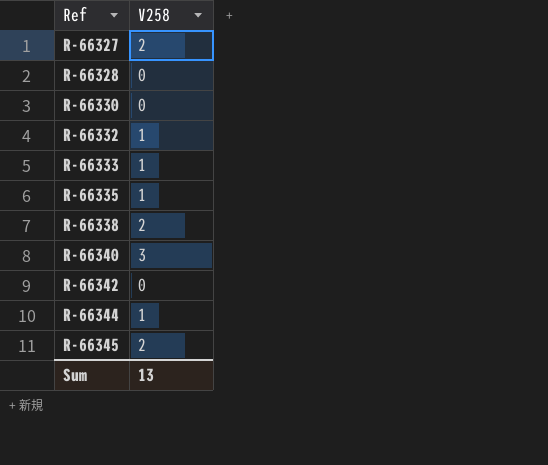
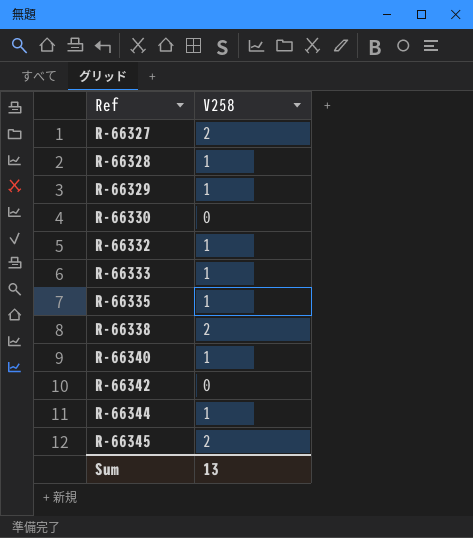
R-66328 | V258: 0 -> 1
row R-66329: none -> 1
R-66340 | V258: 3 -> 1

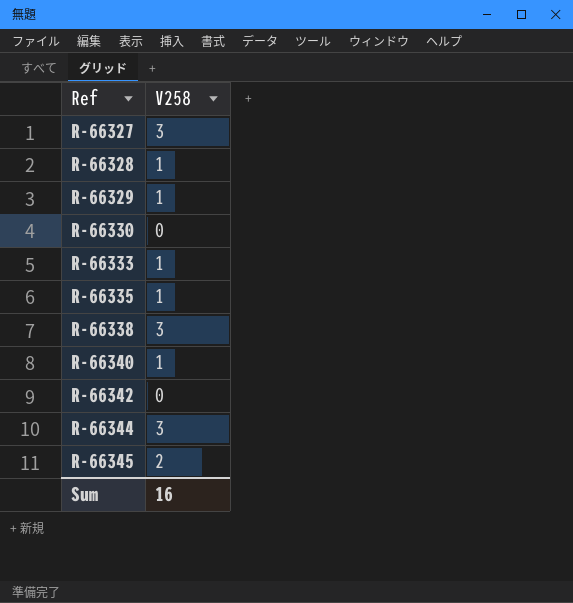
row R-66332: 1 -> none
R-66327 | V258: 2 -> 3
R-66338 | V258: 2 -> 3
R-66344 | V258: 1 -> 3
Sum | V258: 13 -> 16

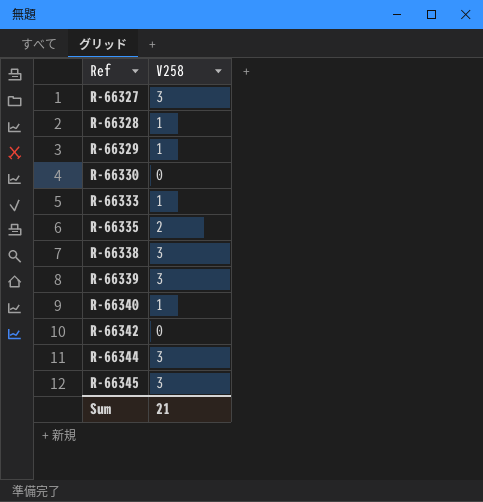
R-66335 | V258: 1 -> 2
row R-66339: none -> 3
R-66345 | V258: 2 -> 3
Sum | V258: 16 -> 21

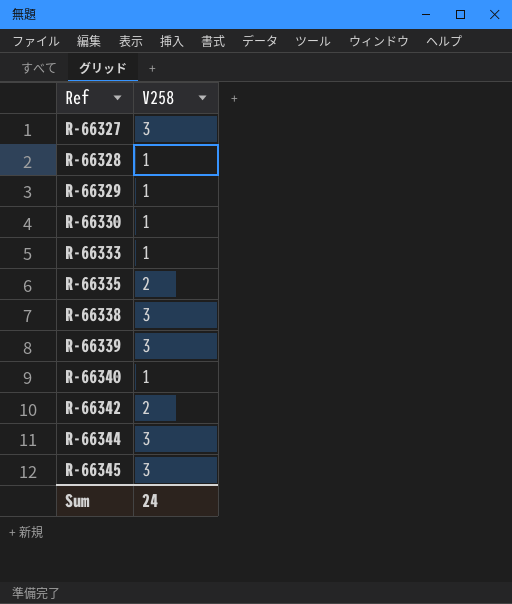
R-66330 | V258: 0 -> 1
R-66342 | V258: 0 -> 2
Sum | V258: 21 -> 24

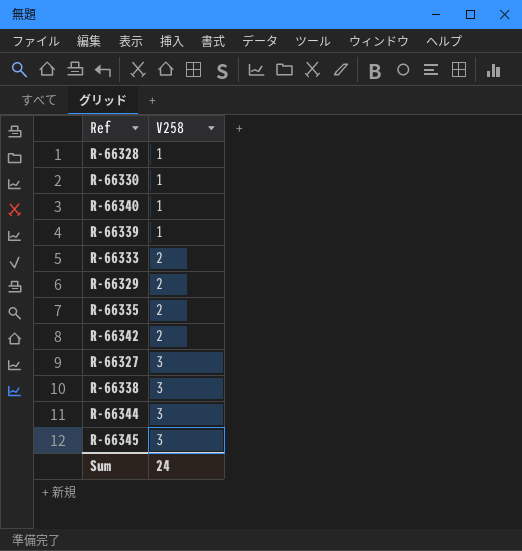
row order: Ref ascending -> V258 ascending
R-66339 | V258: 3 -> 1
R-66333 | V258: 1 -> 2
R-66329 | V258: 1 -> 2

